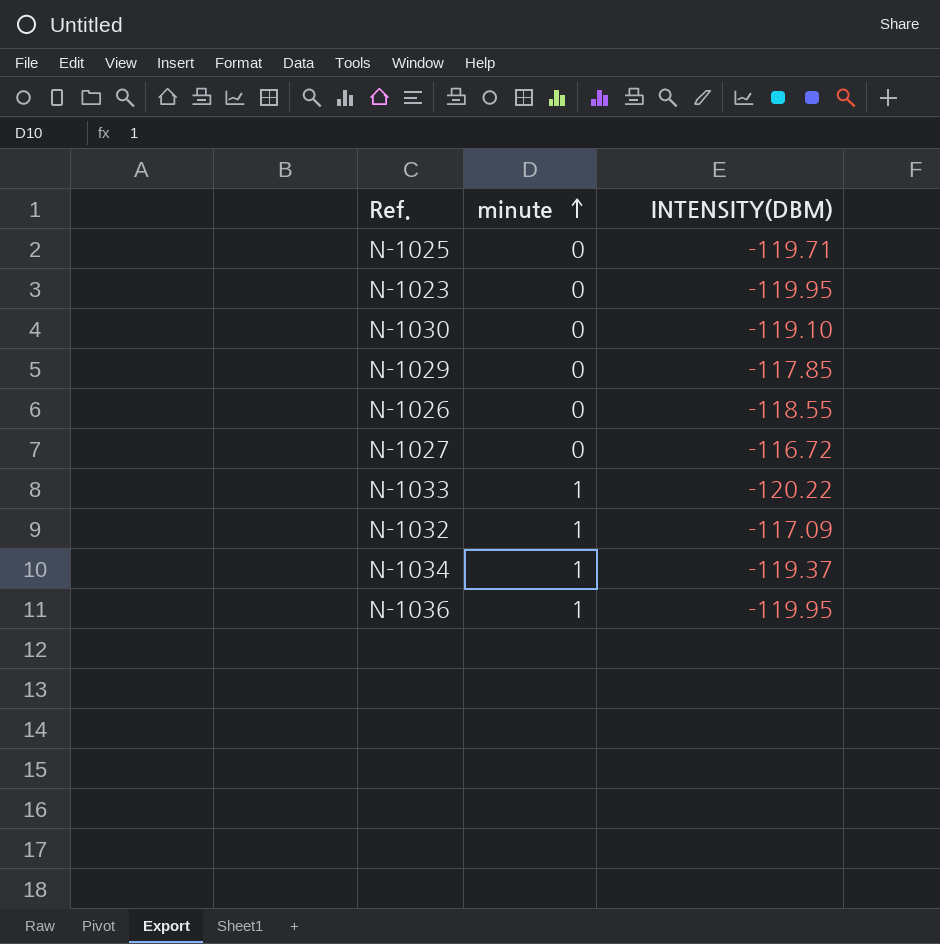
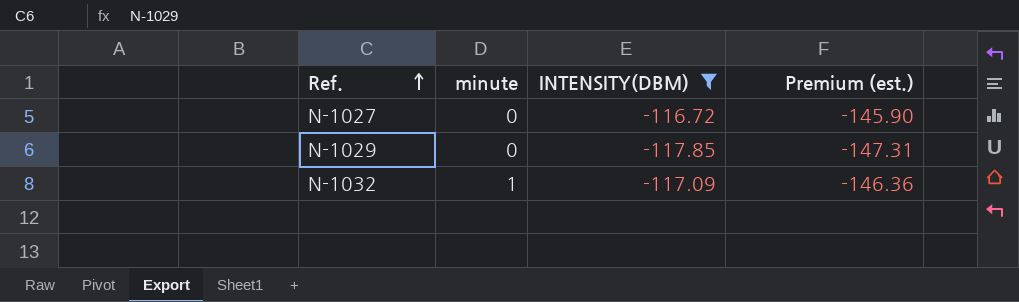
filter: none -> INTENSITY(DBM) >= -117.85
row order: minute ascending -> Ref. ascending
column Premium (est.) | formula: none -> [INTENSITY(DBM)] * 1.25

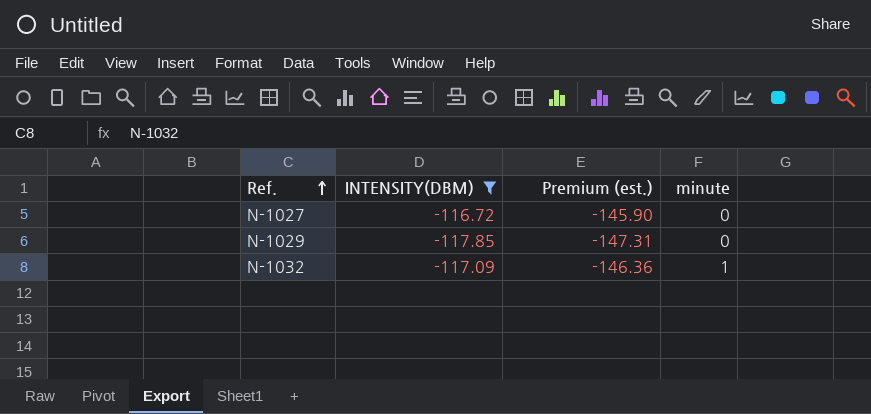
column minute | position: 2 -> 4

